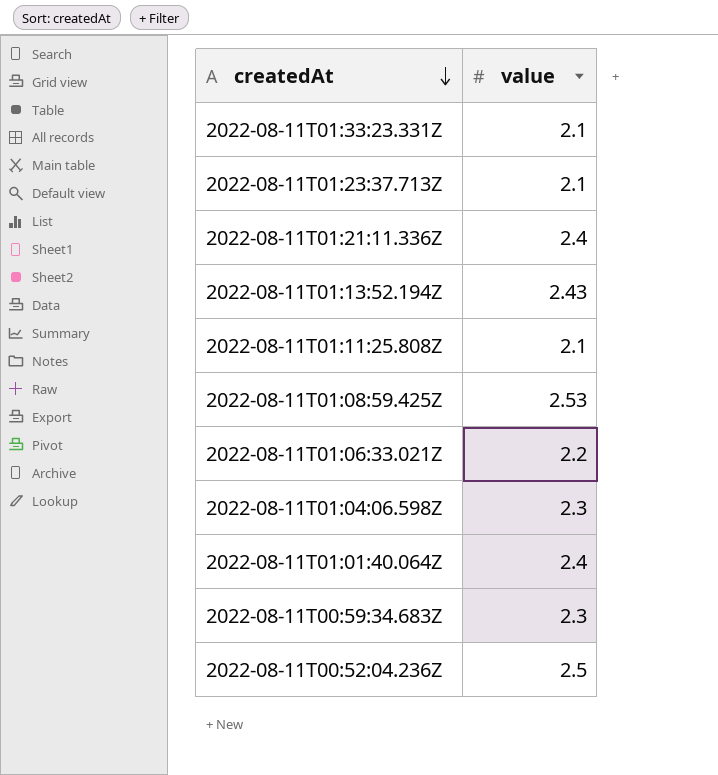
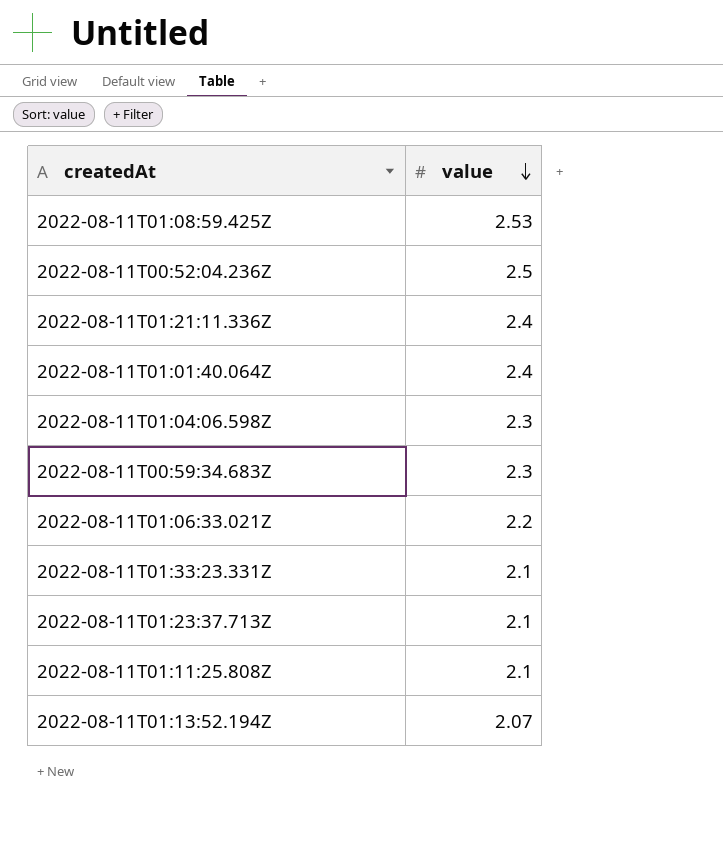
row order: createdAt descending -> value descending
2022-08-11T01:13:52.194Z | value: 2.43 -> 2.07

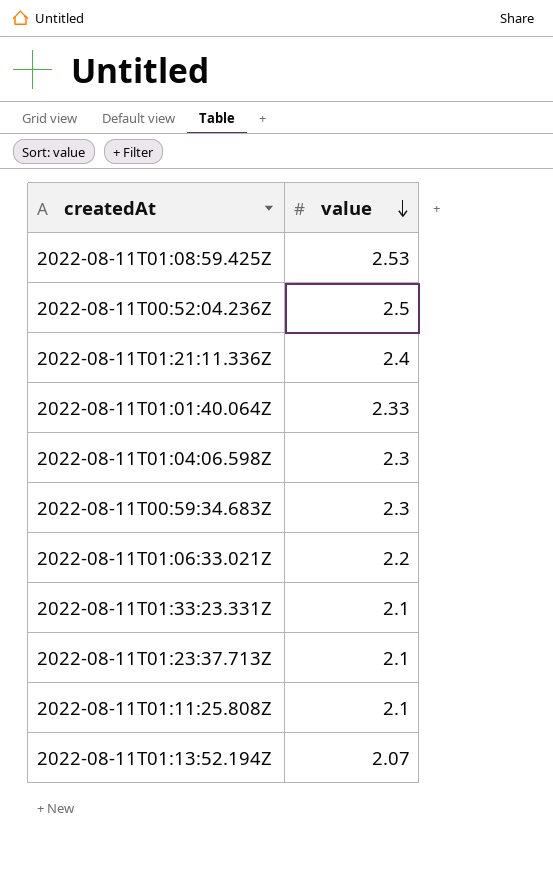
2022-08-11T01:01:40.064Z | value: 2.4 -> 2.33

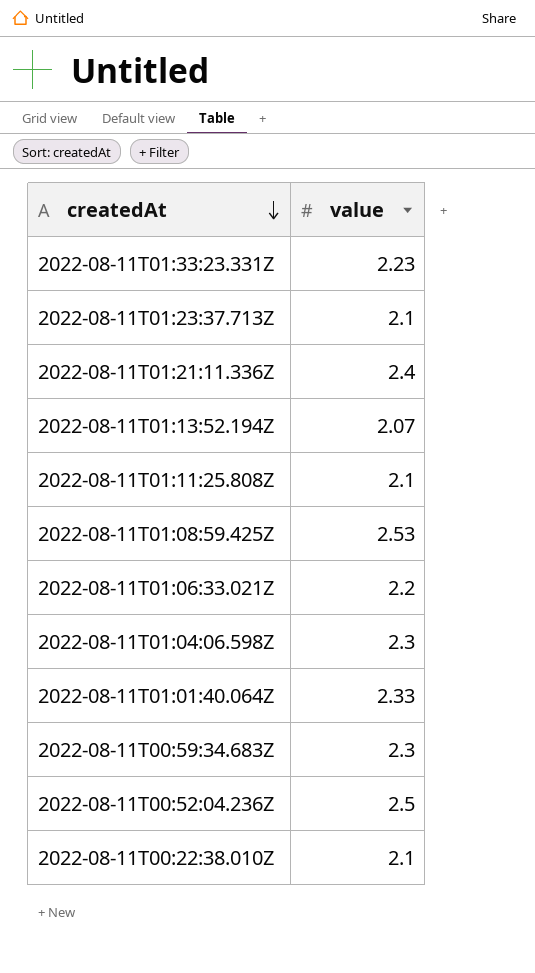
row order: value descending -> createdAt descending
2022-08-11T01:33:23.331Z | value: 2.1 -> 2.23
row 2022-08-11T00:22:38.010Z: none -> 2.1

